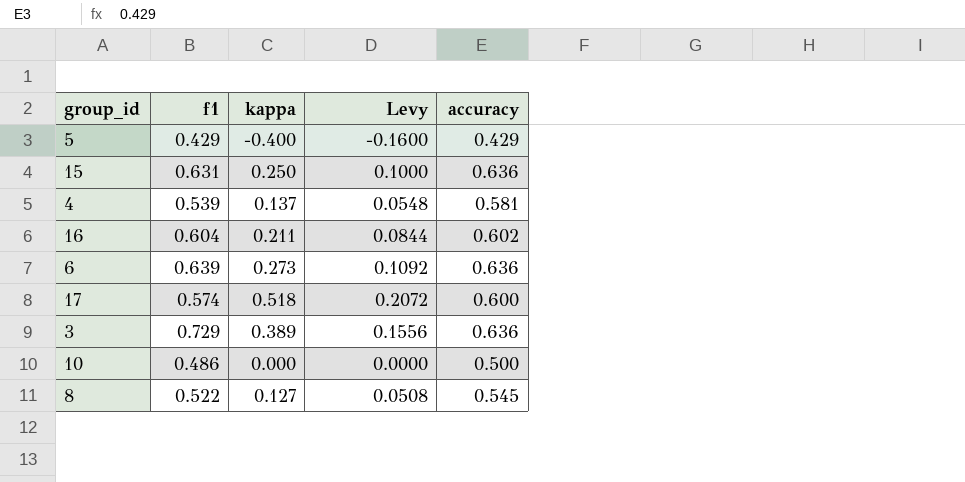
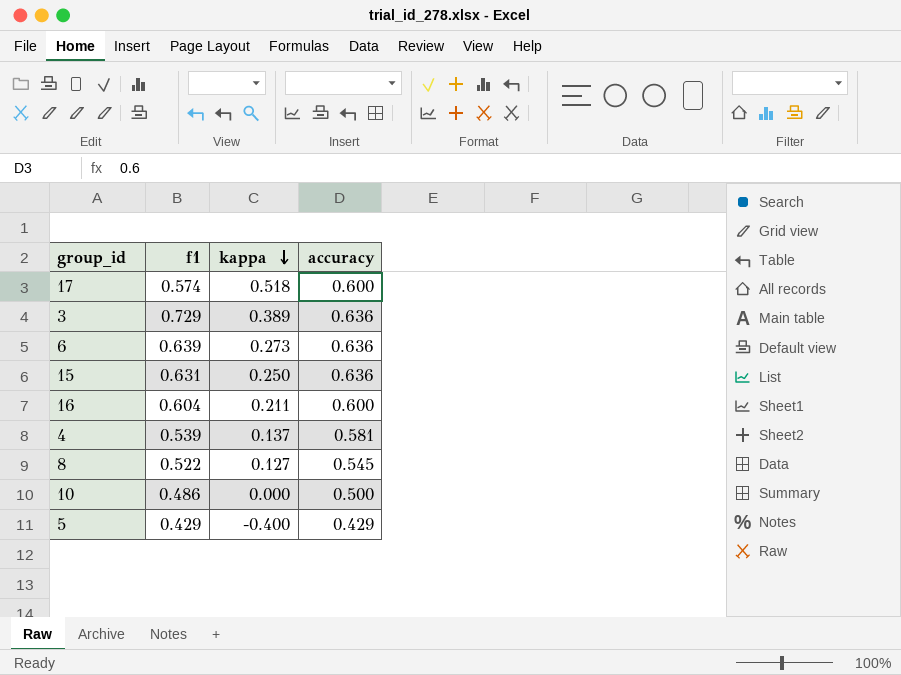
row order: none -> kappa descending
column Levy | formula: [kappa] * 0.4 -> none
16 | accuracy: 0.602 -> 0.600

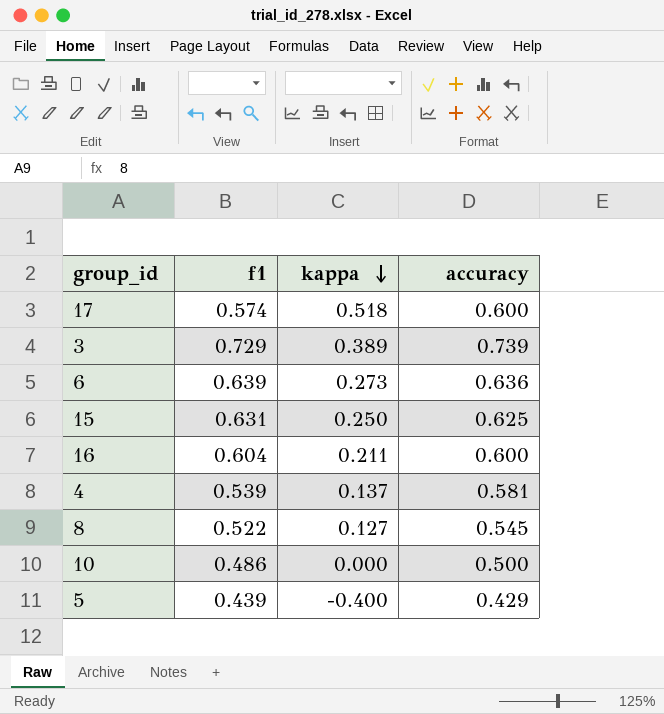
3 | accuracy: 0.636 -> 0.739
15 | accuracy: 0.636 -> 0.625
5 | f1: 0.429 -> 0.439

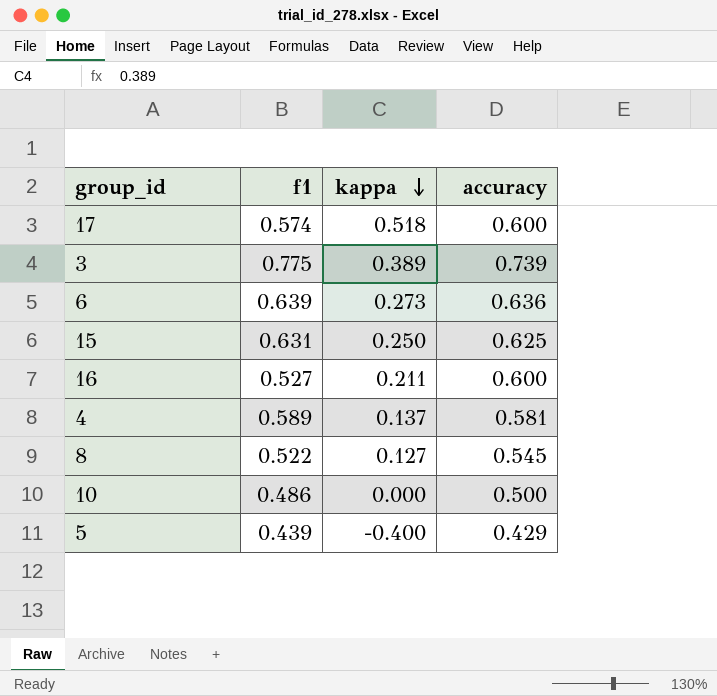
3 | f1: 0.729 -> 0.775
16 | f1: 0.604 -> 0.527
4 | f1: 0.539 -> 0.589

